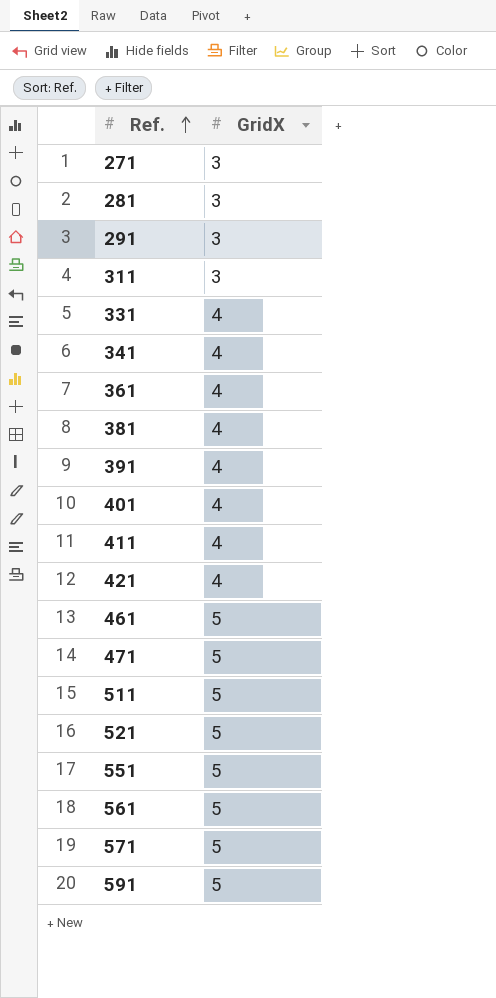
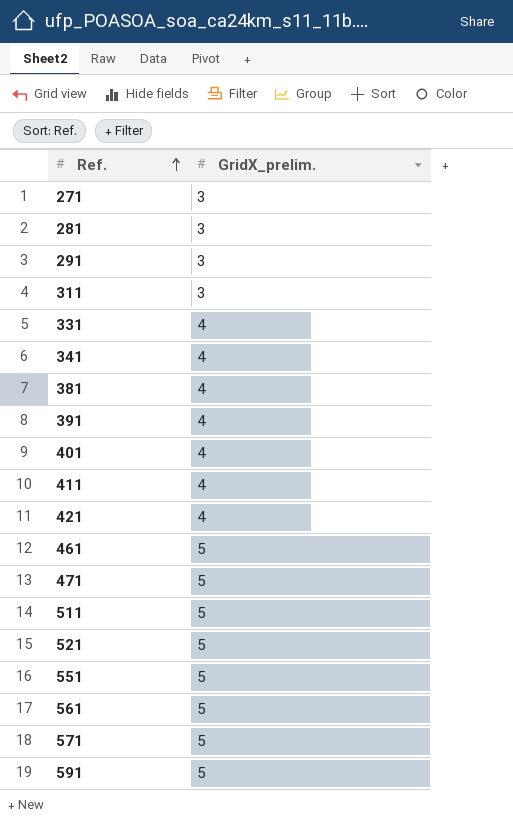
column name: GridX -> GridX_prelim.
row 361: 4 -> none

